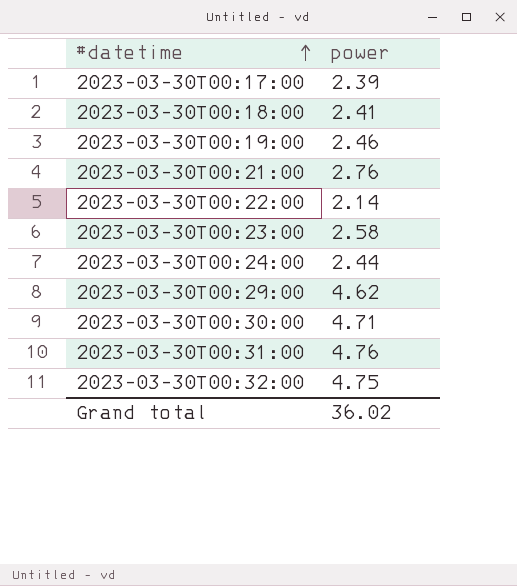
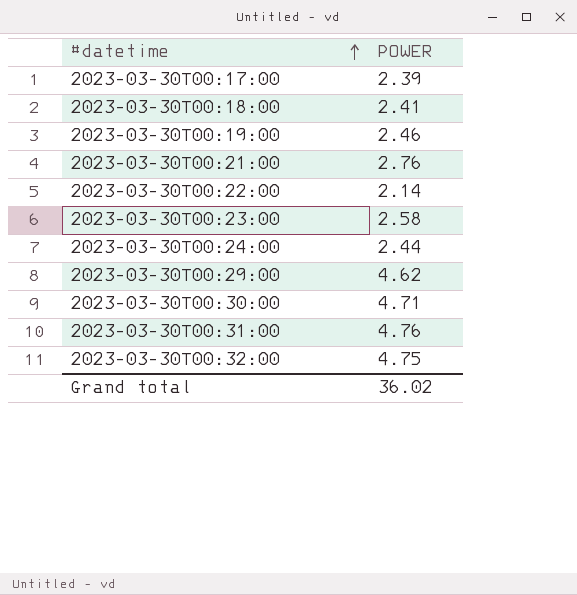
column name: power -> POWER

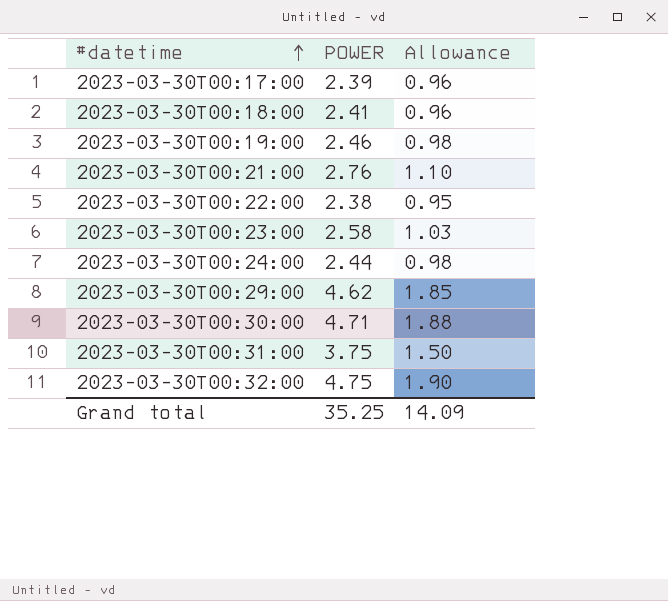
column Allowance | formula: none -> [POWER] * 0.4
2023-03-30T00:22:00 | POWER: 2.14 -> 2.38
2023-03-30T00:31:00 | POWER: 4.76 -> 3.75
Grand total | POWER: 36.02 -> 35.25

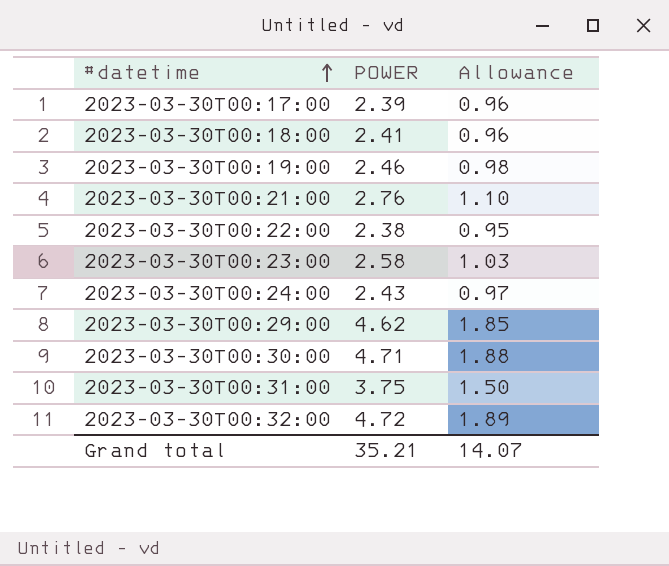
2023-03-30T00:24:00 | POWER: 2.44 -> 2.43
2023-03-30T00:24:00 | Allowance: 0.98 -> 0.97
2023-03-30T00:32:00 | POWER: 4.75 -> 4.72
2023-03-30T00:32:00 | Allowance: 1.90 -> 1.89
Grand total | POWER: 35.25 -> 35.21
Grand total | Allowance: 14.09 -> 14.07

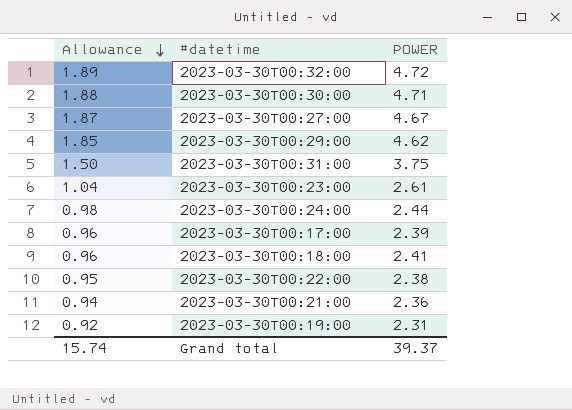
row order: #datetime ascending -> Allowance descending
column Allowance | position: 3 -> 1
row 2023-03-30T00:27:00: none -> 1.87 | 4.67
2023-03-30T00:23:00 | Allowance: 1.03 -> 1.04
2023-03-30T00:23:00 | POWER: 2.58 -> 2.61
2023-03-30T00:24:00 | Allowance: 0.97 -> 0.98
2023-03-30T00:24:00 | POWER: 2.43 -> 2.44
2023-03-30T00:21:00 | Allowance: 1.10 -> 0.94
2023-03-30T00:21:00 | POWER: 2.76 -> 2.36
2023-03-30T00:19:00 | Allowance: 0.98 -> 0.92
2023-03-30T00:19:00 | POWER: 2.46 -> 2.31
Grand total | Allowance: 14.07 -> 15.74
Grand total | POWER: 35.21 -> 39.37

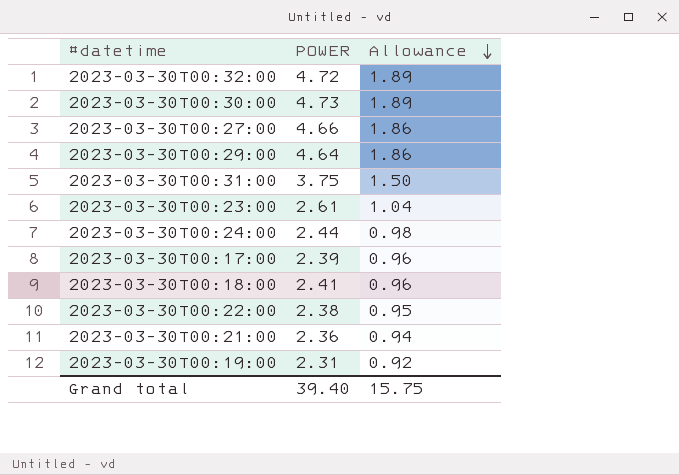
column Allowance | position: 1 -> 3
2023-03-30T00:30:00 | POWER: 4.71 -> 4.73
2023-03-30T00:30:00 | Allowance: 1.88 -> 1.89
2023-03-30T00:27:00 | POWER: 4.67 -> 4.66
2023-03-30T00:27:00 | Allowance: 1.87 -> 1.86
2023-03-30T00:29:00 | POWER: 4.62 -> 4.64
2023-03-30T00:29:00 | Allowance: 1.85 -> 1.86
Grand total | POWER: 39.37 -> 39.40
Grand total | Allowance: 15.74 -> 15.75

